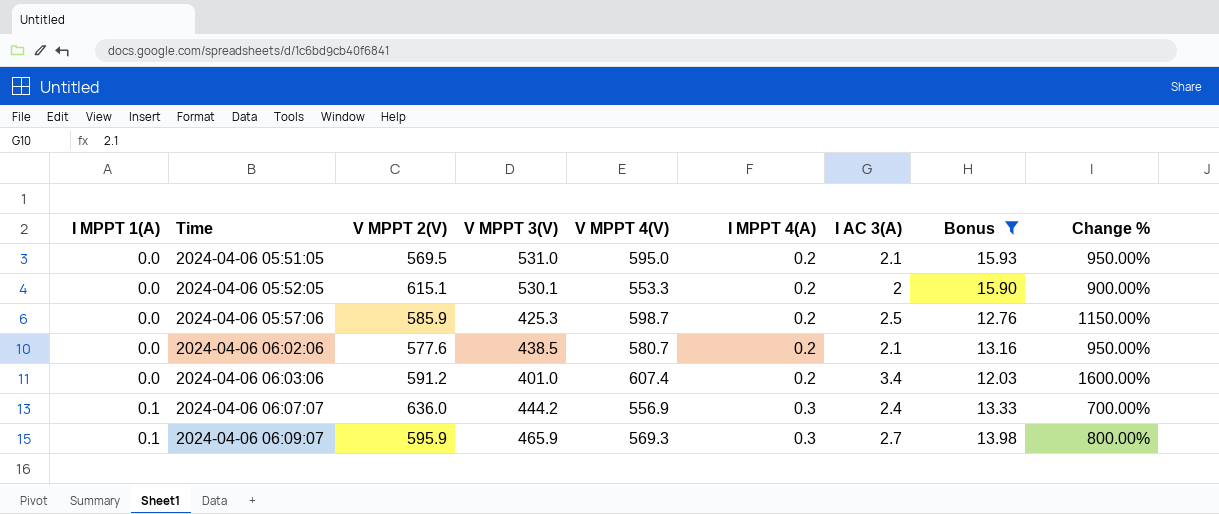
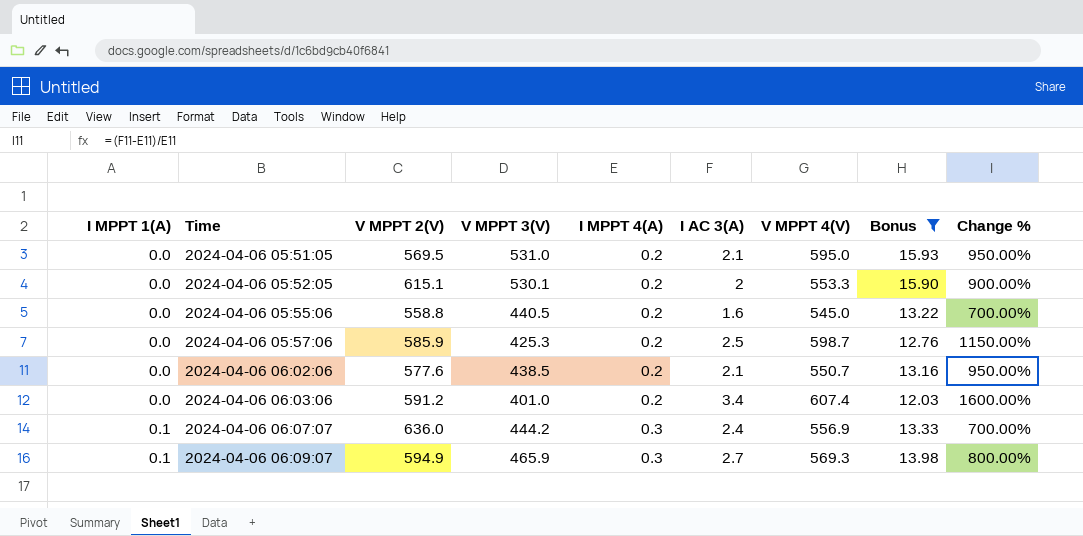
column V MPPT 4(V) | position: 5 -> 7
row 2024-04-06 05:55:06: none -> 0.0 | 558.8 | 440.5 | 0.2 | 1.6 | 545.0 | 13.22 | 700.00%
2024-04-06 06:02:06 | V MPPT 4(V): 580.7 -> 550.7
2024-04-06 06:09:07 | V MPPT 2(V): 595.9 -> 594.9

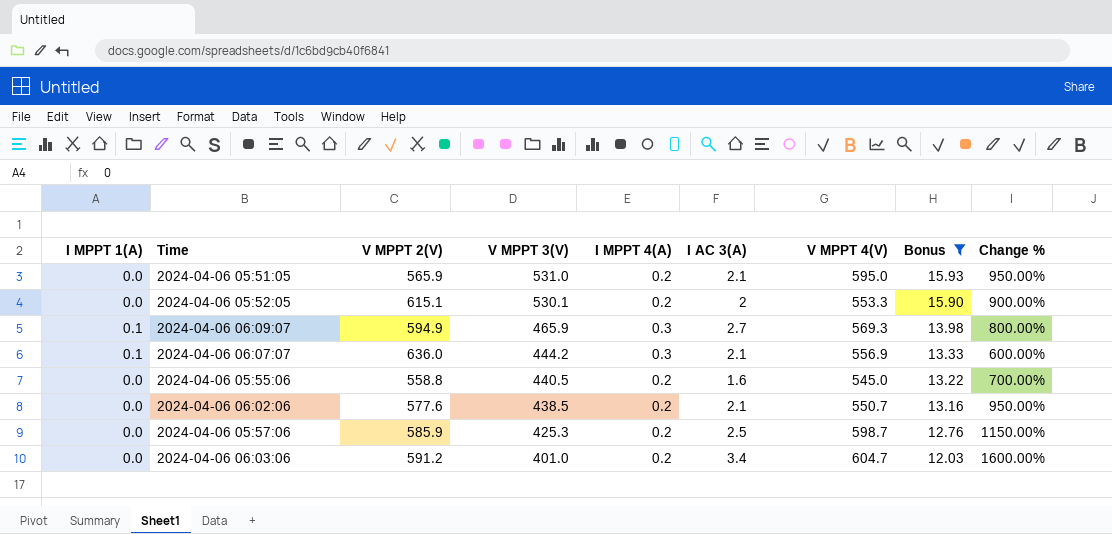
row order: I MPPT 1(A) ascending -> V MPPT 3(V) descending
2024-04-06 05:51:05 | V MPPT 2(V): 569.5 -> 565.9
2024-04-06 06:07:07 | I AC 3(A): 2.4 -> 2.1
2024-04-06 06:07:07 | Change %: 700.00% -> 600.00%
2024-04-06 06:03:06 | V MPPT 4(V): 607.4 -> 604.7

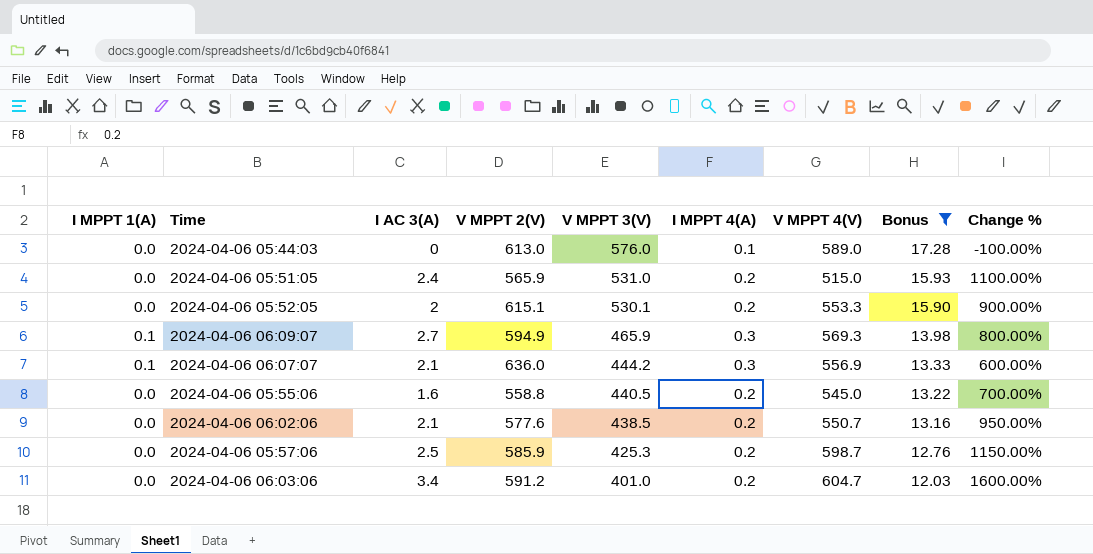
column I AC 3(A) | position: 6 -> 3
row 2024-04-06 05:44:03: none -> 0.0 | 0 | 613.0 | 576.0 | 0.1 | 589.0 | 17.28 | -100.00%
2024-04-06 05:51:05 | I AC 3(A): 2.1 -> 2.4
2024-04-06 05:51:05 | V MPPT 4(V): 595.0 -> 515.0
2024-04-06 05:51:05 | Change %: 950.00% -> 1100.00%

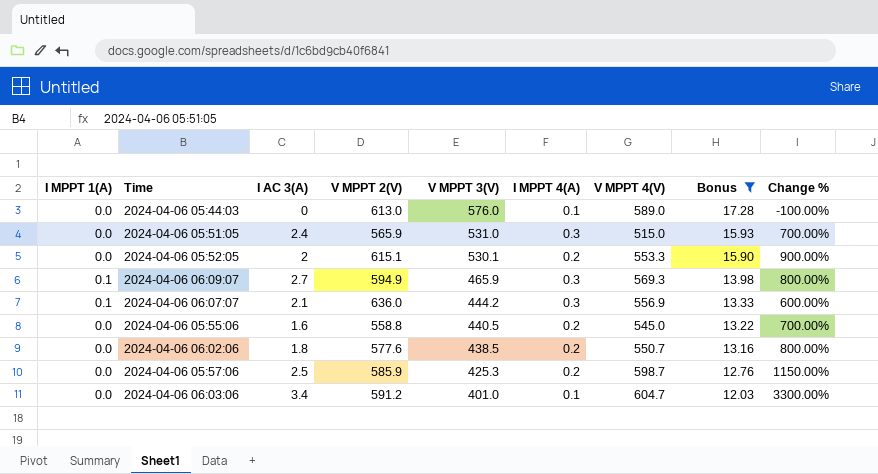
2024-04-06 05:51:05 | I MPPT 4(A): 0.2 -> 0.3
2024-04-06 05:51:05 | Change %: 1100.00% -> 700.00%
2024-04-06 06:02:06 | I AC 3(A): 2.1 -> 1.8
2024-04-06 06:02:06 | Change %: 950.00% -> 800.00%
2024-04-06 06:03:06 | I MPPT 4(A): 0.2 -> 0.1
2024-04-06 06:03:06 | Change %: 1600.00% -> 3300.00%

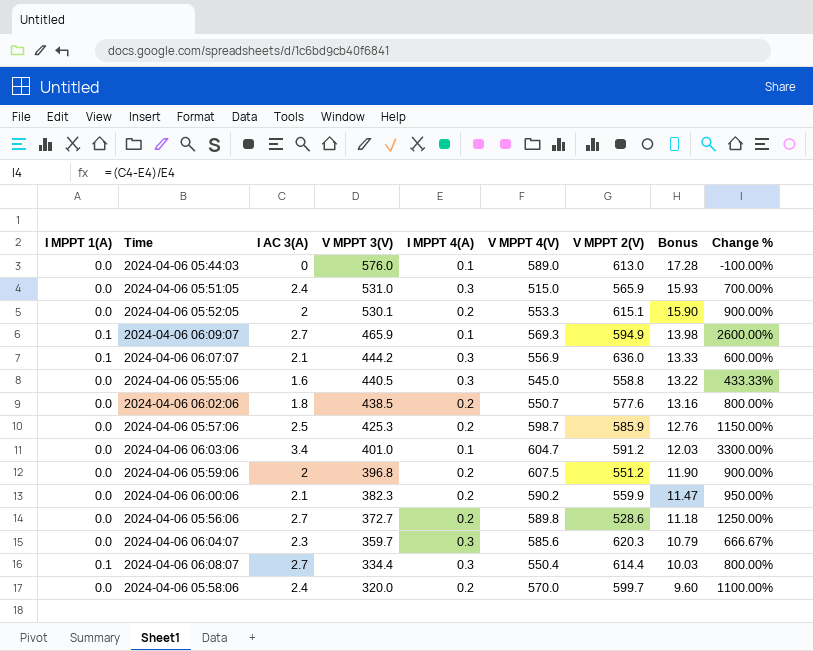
filter: Bonus >= 12.03 -> none
column V MPPT 2(V) | position: 4 -> 7
2024-04-06 06:09:07 | I MPPT 4(A): 0.3 -> 0.1
2024-04-06 06:09:07 | Change %: 800.00% -> 2600.00%
2024-04-06 05:55:06 | I MPPT 4(A): 0.2 -> 0.3
2024-04-06 05:55:06 | Change %: 700.00% -> 433.33%

